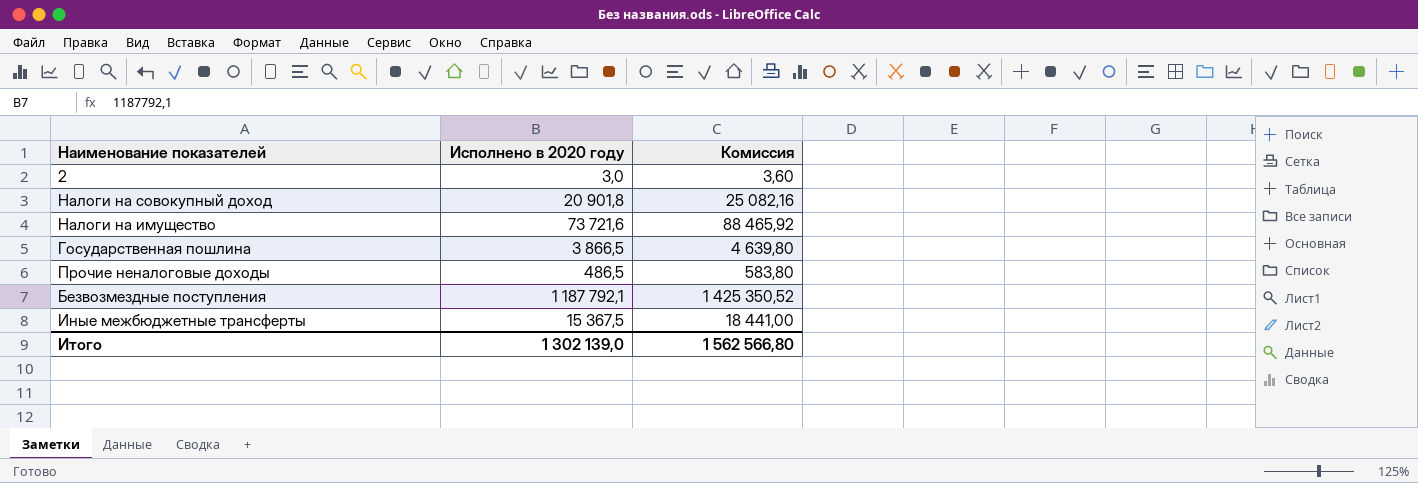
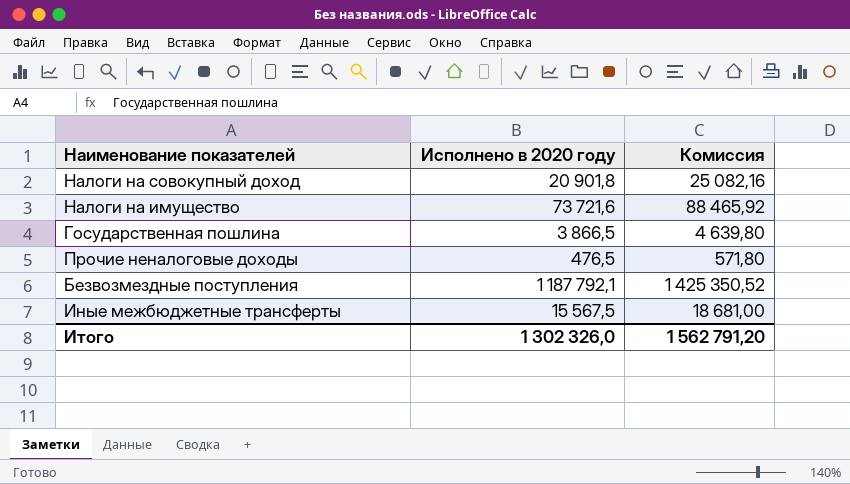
row 2: 3,0 | 3,60 -> none
Прочие неналоговые доходы | Исполнено в 2020 году: 486,5 -> 476,5
Прочие неналоговые доходы | Комиссия: 583,80 -> 571,80
Иные межбюджетные трансферты | Исполнено в 2020 году: 15 367,5 -> 15 567,5
Иные межбюджетные трансферты | Комиссия: 18 441,00 -> 18 681,00
Итого | Исполнено в 2020 году: 1 302 139,0 -> 1 302 326,0
Итого | Комиссия: 1 562 566,80 -> 1 562 791,20

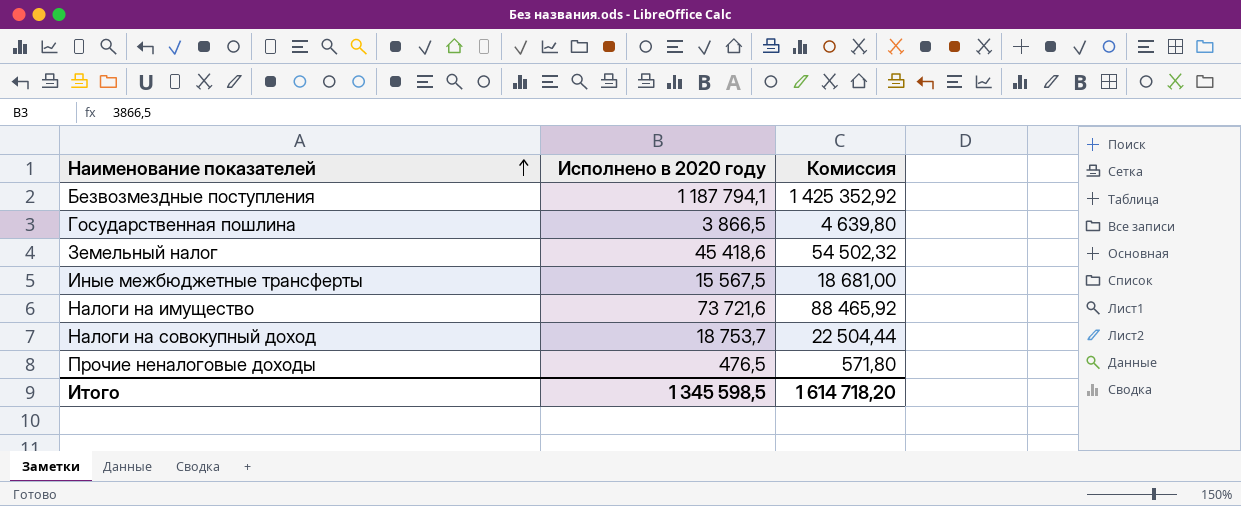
row order: none -> Наименование показателей ascending
Безвозмездные поступления | Исполнено в 2020 году: 1 187 792,1 -> 1 187 794,1
Безвозмездные поступления | Комиссия: 1 425 350,52 -> 1 425 352,92
row Земельный налог: none -> 45 418,6 | 54 502,32
Налоги на совокупный доход | Исполнено в 2020 году: 20 901,8 -> 18 753,7
Налоги на совокупный доход | Комиссия: 25 082,16 -> 22 504,44
Итого | Исполнено в 2020 году: 1 302 326,0 -> 1 345 598,5
Итого | Комиссия: 1 562 791,20 -> 1 614 718,20

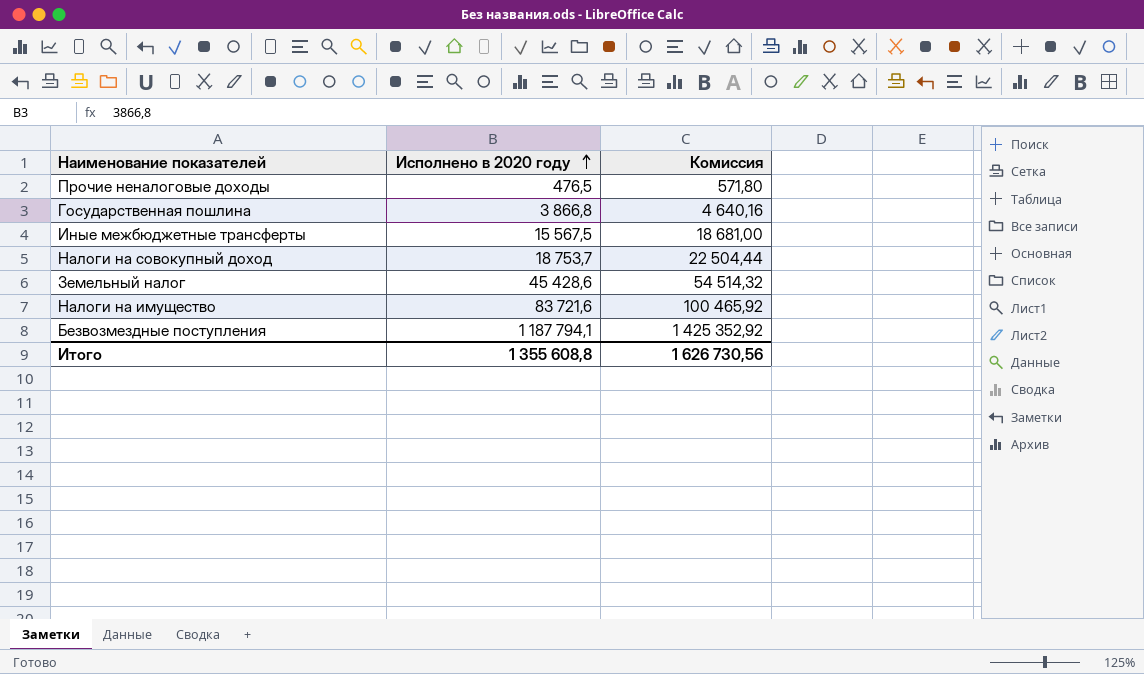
row order: Наименование показателей ascending -> Исполнено в 2020 году ascending
Государственная пошлина | Исполнено в 2020 году: 3 866,5 -> 3 866,8
Государственная пошлина | Комиссия: 4 639,80 -> 4 640,16
Земельный налог | Исполнено в 2020 году: 45 418,6 -> 45 428,6
Земельный налог | Комиссия: 54 502,32 -> 54 514,32
Налоги на имущество | Исполнено в 2020 году: 73 721,6 -> 83 721,6
Налоги на имущество | Комиссия: 88 465,92 -> 100 465,92
Итого | Исполнено в 2020 году: 1 345 598,5 -> 1 355 608,8
Итого | Комиссия: 1 614 718,20 -> 1 626 730,56

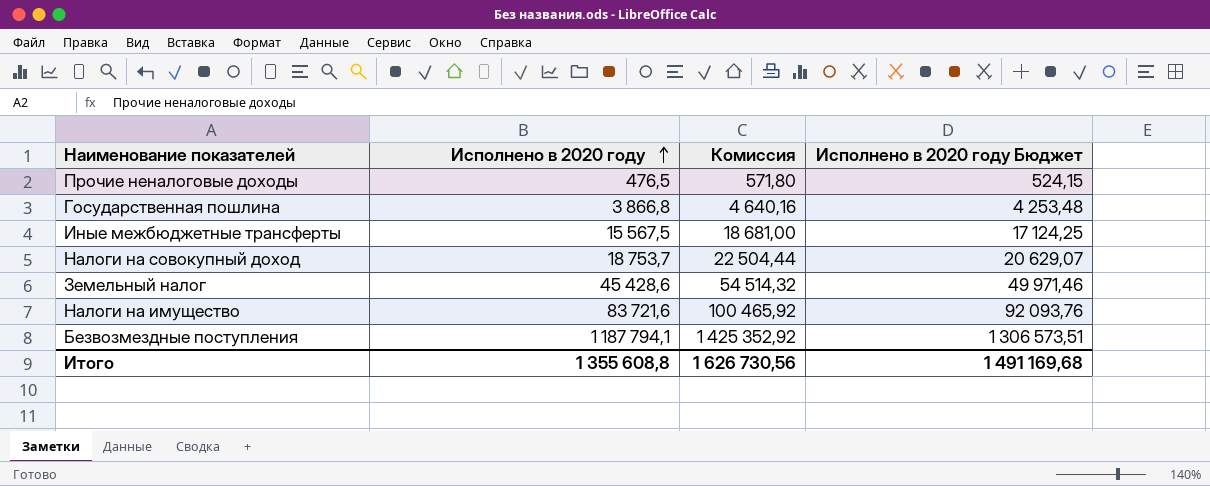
column Исполнено в 2020 году Бюджет | formula: none -> [Исполнено в 2020 году] * 1,1

